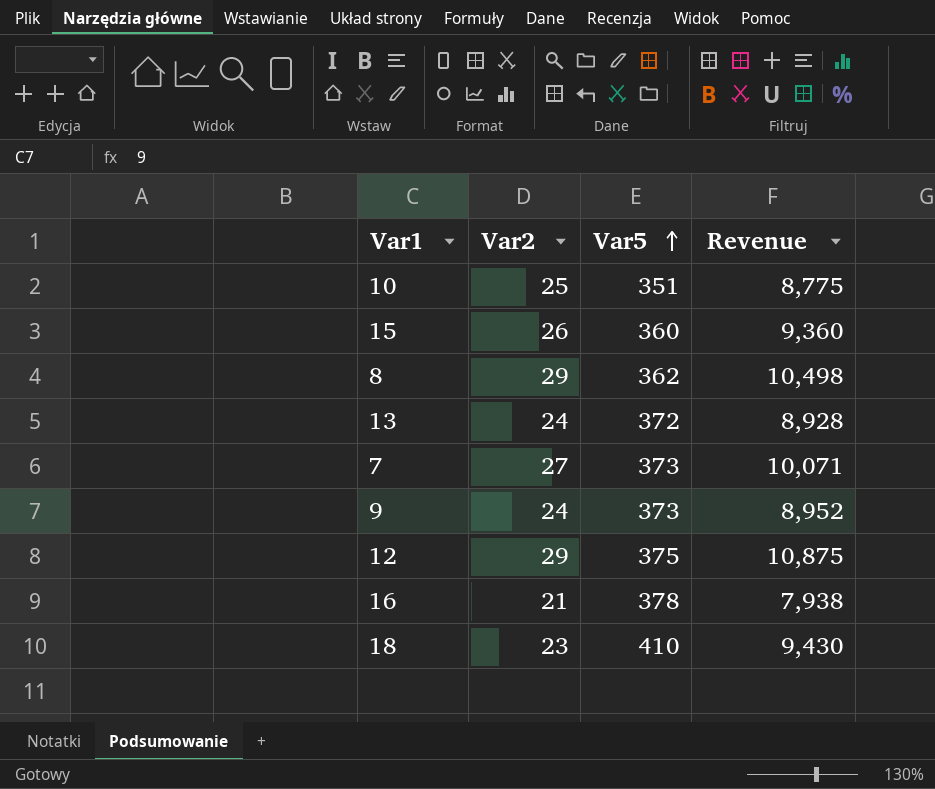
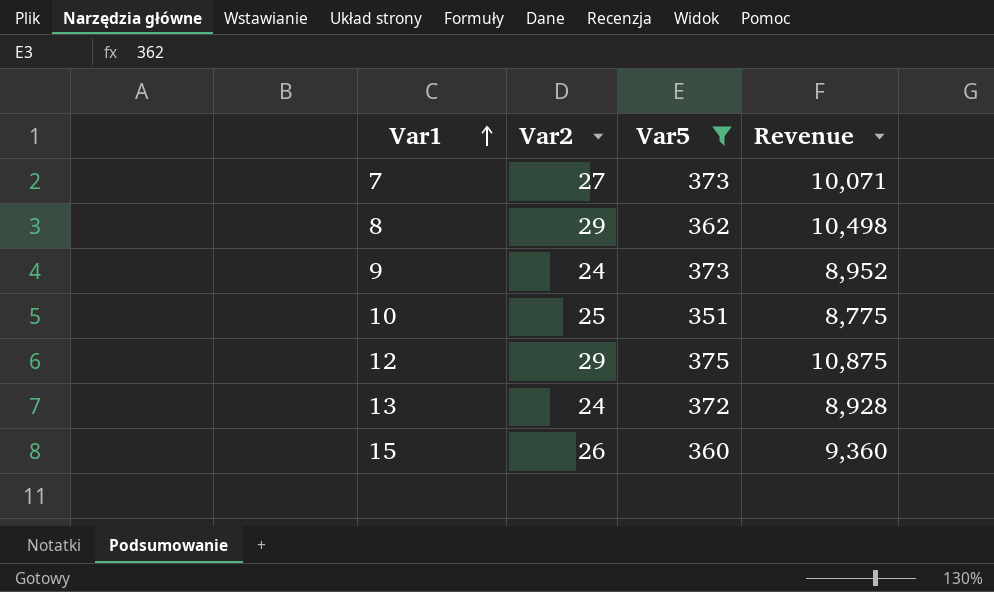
filter: none -> Var5 <= 375
row order: Var5 ascending -> Var1 ascending

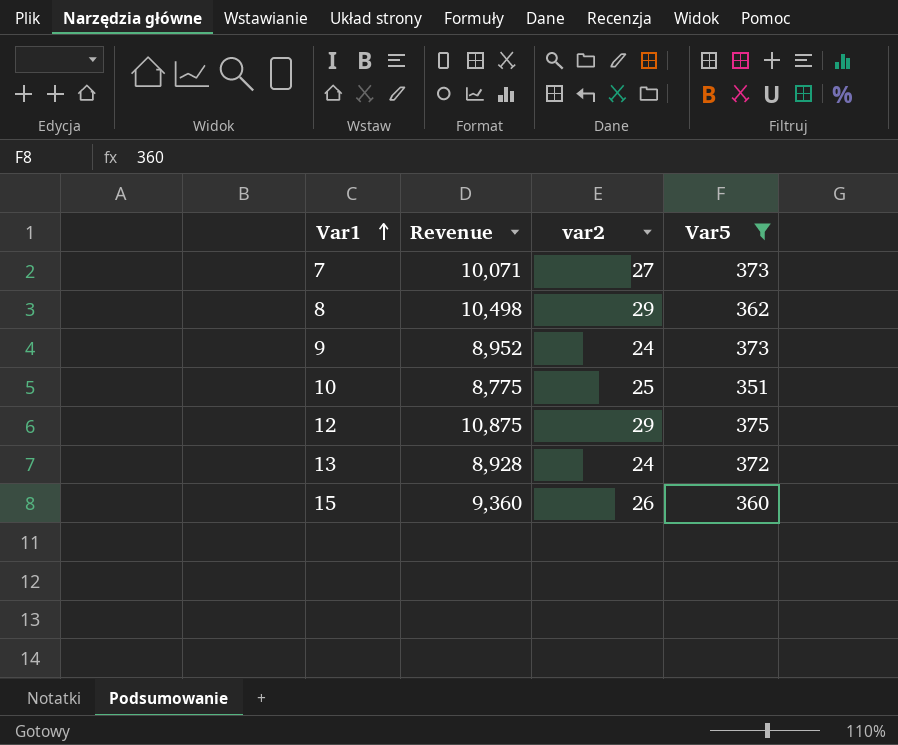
column Revenue | position: 4 -> 2
column name: Var2 -> var2

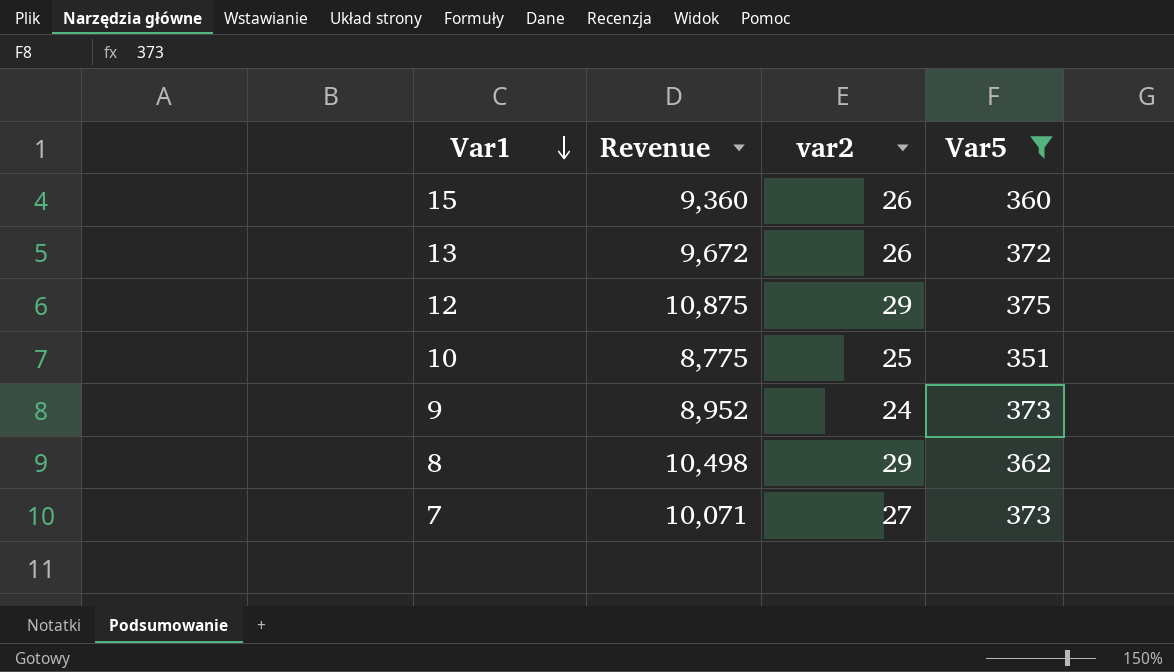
row order: Var1 ascending -> Var1 descending
13 | Revenue: 8,928 -> 9,672
13 | var2: 24 -> 26

